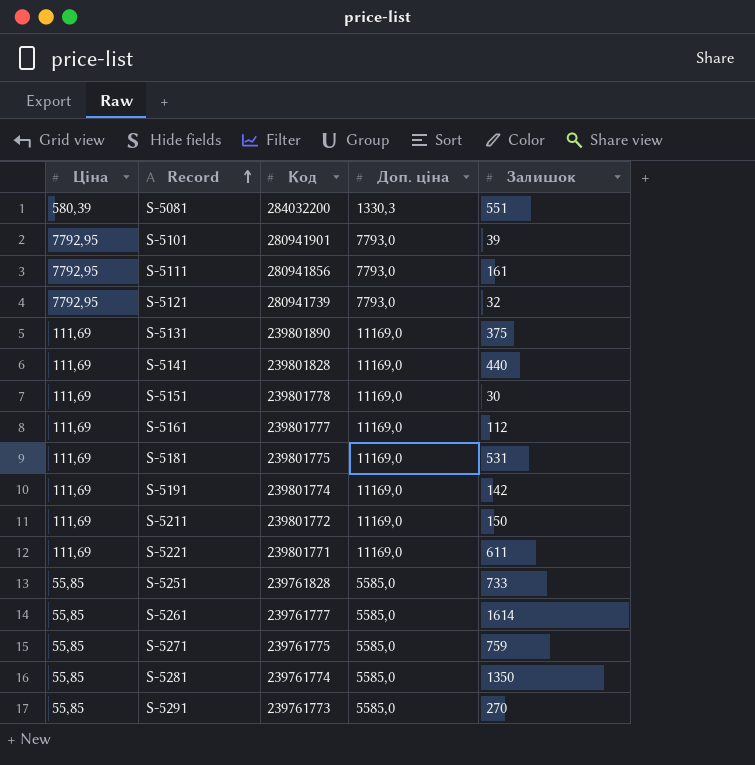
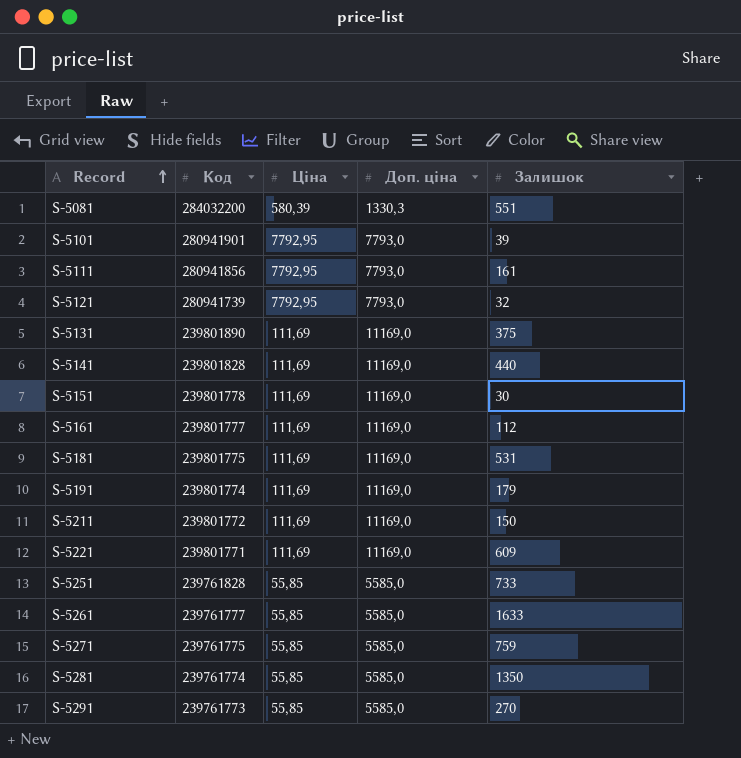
column Ціна | position: 1 -> 3
S-5191 | Залишок: 142 -> 179
S-5221 | Залишок: 611 -> 609
S-5261 | Залишок: 1614 -> 1633

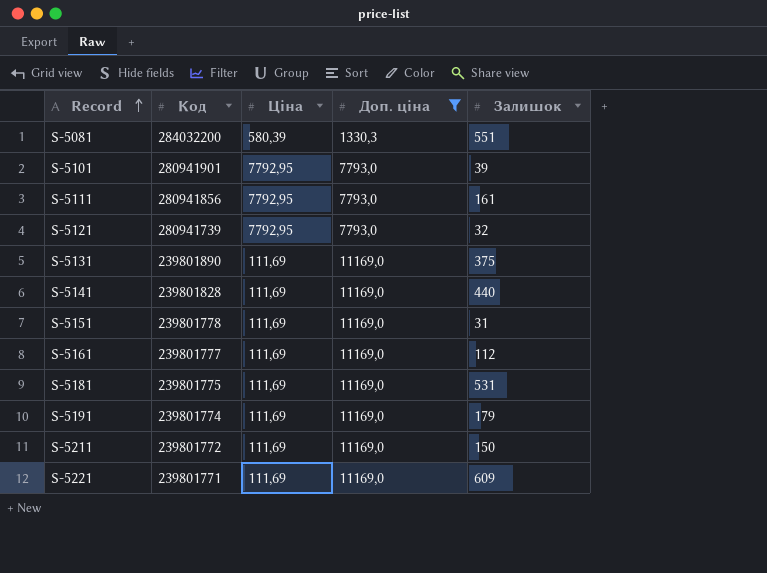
filter: none -> Доп. ціна != 5585,0
S-5151 | Залишок: 30 -> 31

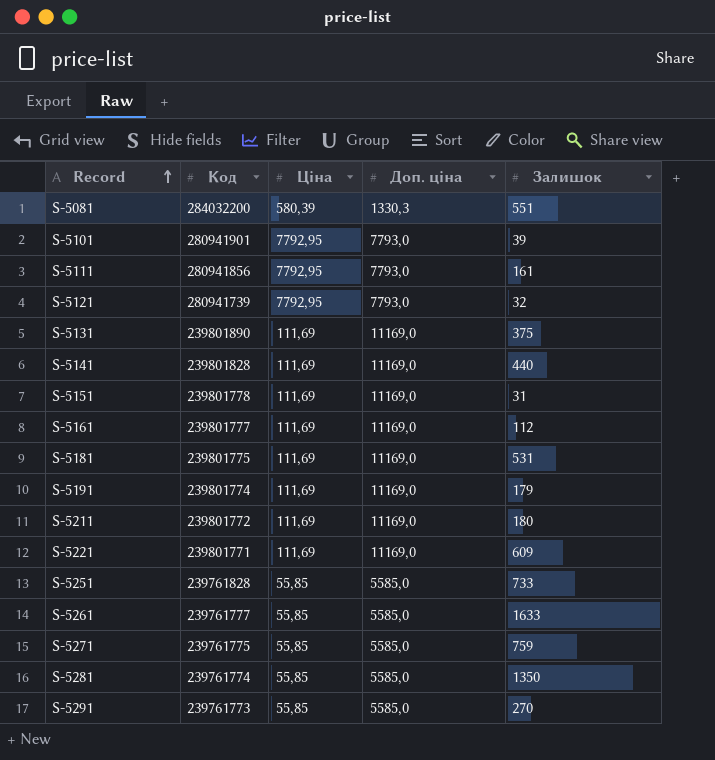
filter: Доп. ціна != 5585,0 -> none
S-5211 | Залишок: 150 -> 180

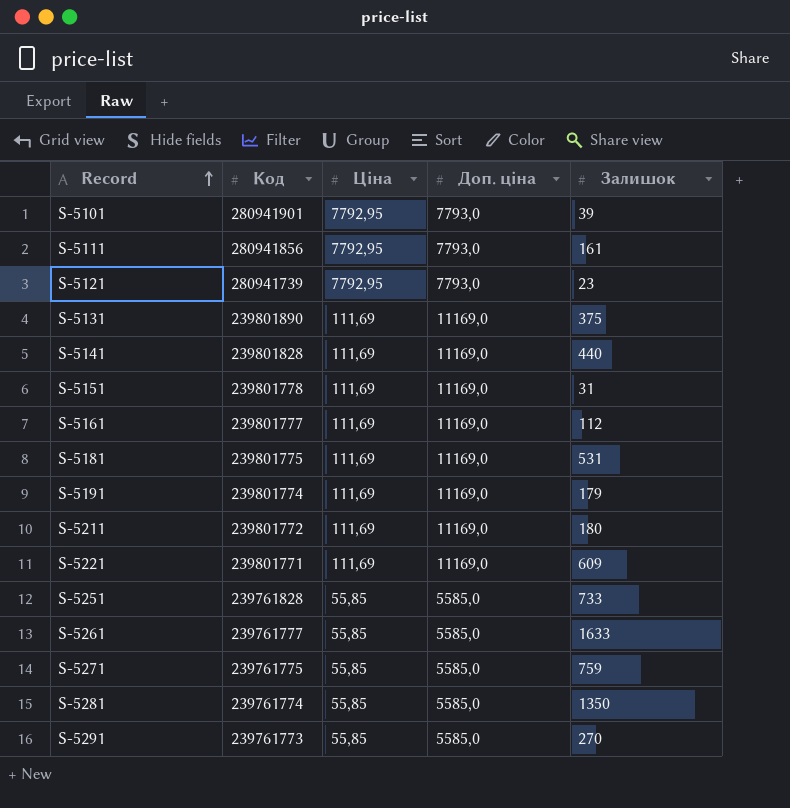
row S-5081: 284032200 | 580,39 | 1330,3 | 551 -> none
S-5121 | Залишок: 32 -> 23

